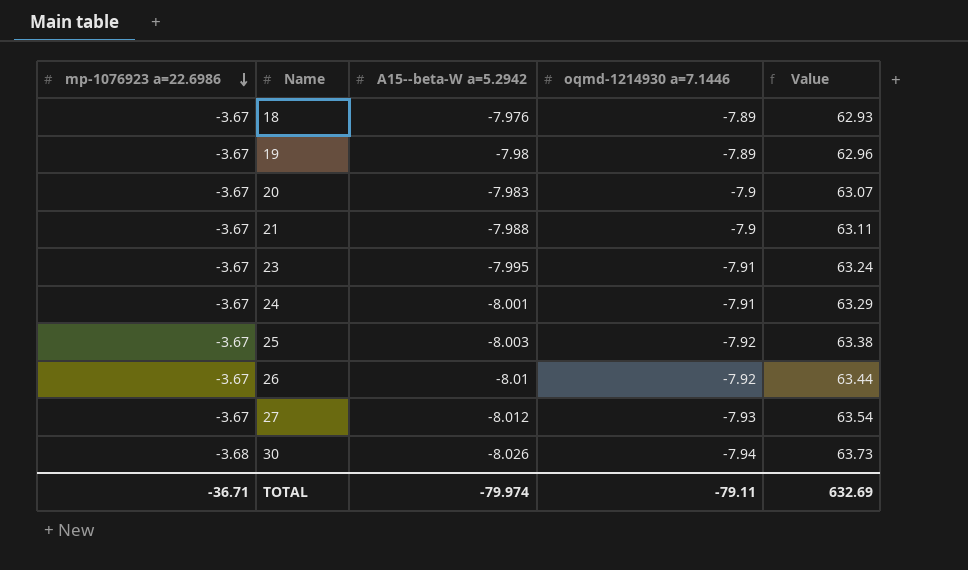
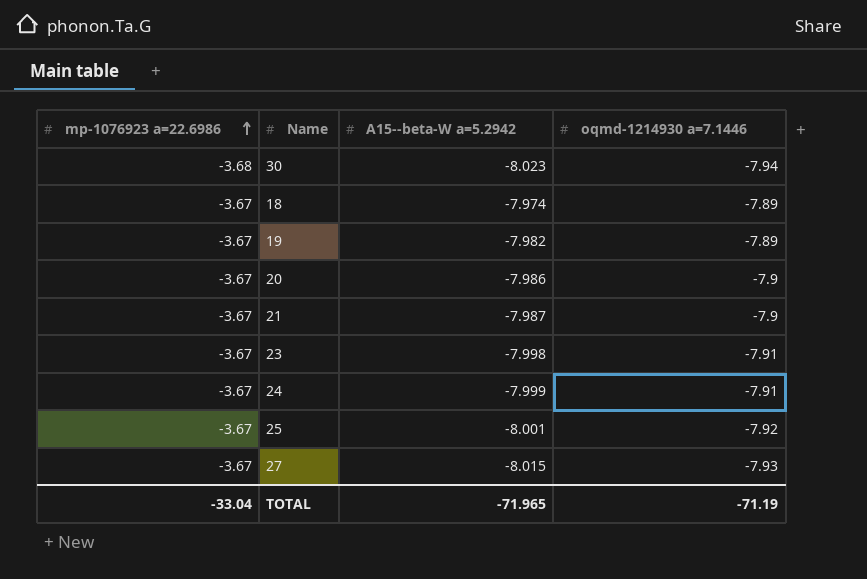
row order: mp-1076923 a=22.6986 descending -> mp-1076923 a=22.6986 ascending
column Value | formula: [A15--beta-W a=5.2942] * [oqmd-1214930 a=7.1446] -> none
row 26: -3.67 | -8.01 | -7.92 | 63.44 -> none
30 | A15--beta-W a=5.2942: -8.026 -> -8.023
18 | A15--beta-W a=5.2942: -7.976 -> -7.974
19 | A15--beta-W a=5.2942: -7.98 -> -7.982
20 | A15--beta-W a=5.2942: -7.983 -> -7.986
21 | A15--beta-W a=5.2942: -7.988 -> -7.987
23 | A15--beta-W a=5.2942: -7.995 -> -7.998
24 | A15--beta-W a=5.2942: -8.001 -> -7.999
25 | A15--beta-W a=5.2942: -8.003 -> -8.001
27 | A15--beta-W a=5.2942: -8.012 -> -8.015
TOTAL | mp-1076923 a=22.6986: -36.71 -> -33.04
TOTAL | A15--beta-W a=5.2942: -79.974 -> -71.965
TOTAL | oqmd-1214930 a=7.1446: -79.11 -> -71.19

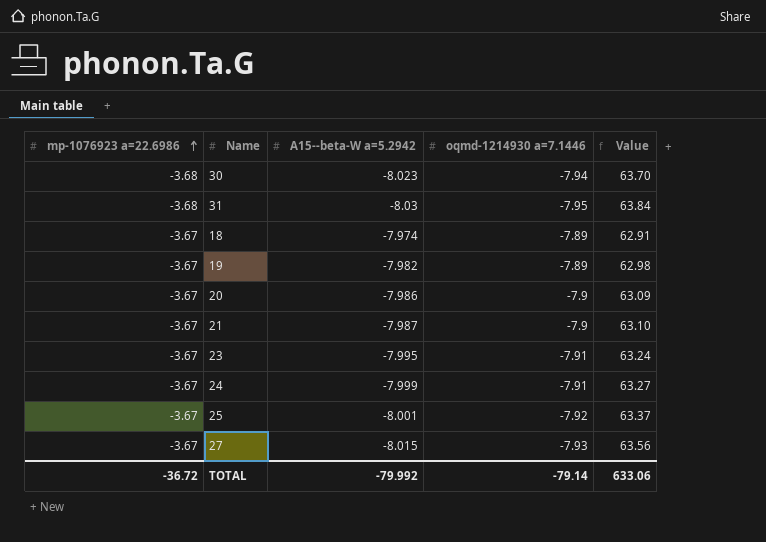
column Value | formula: none -> [A15--beta-W a=5.2942] * [oqmd-1214930 a=7.1446]
row 31: none -> -3.68 | -8.03 | -7.95 | 63.84
23 | A15--beta-W a=5.2942: -7.998 -> -7.995
TOTAL | mp-1076923 a=22.6986: -33.04 -> -36.72
TOTAL | A15--beta-W a=5.2942: -71.965 -> -79.992
TOTAL | oqmd-1214930 a=7.1446: -71.19 -> -79.14

